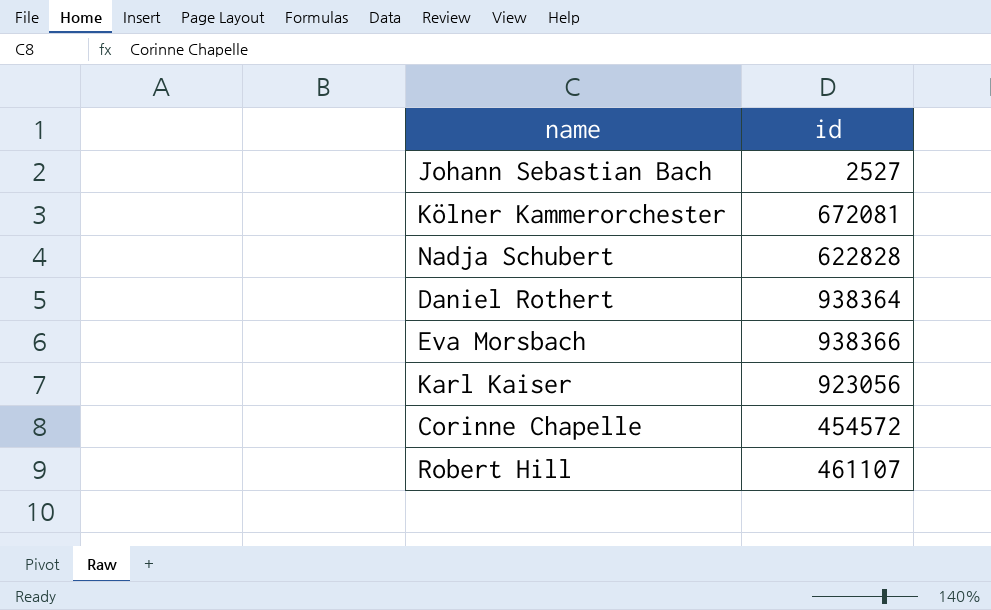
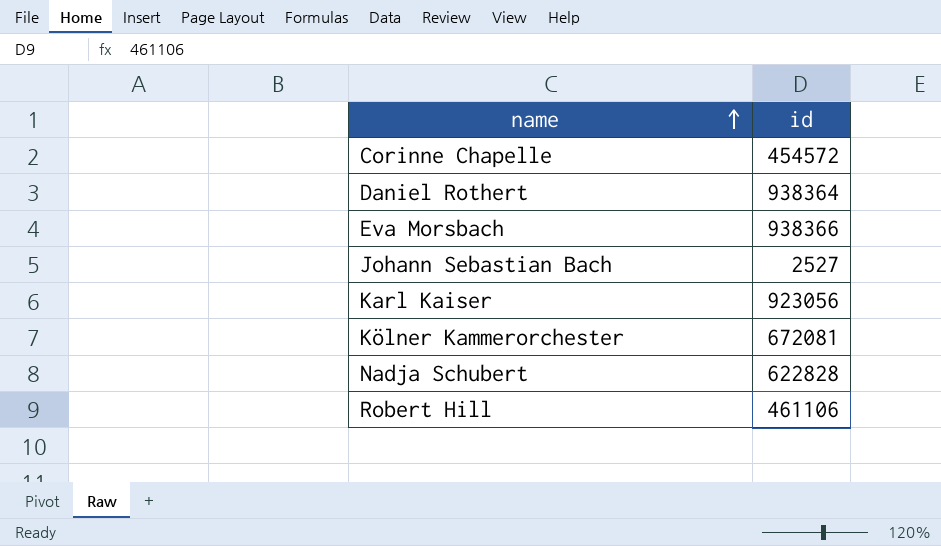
row order: none -> name ascending
Robert Hill | id: 461107 -> 461106

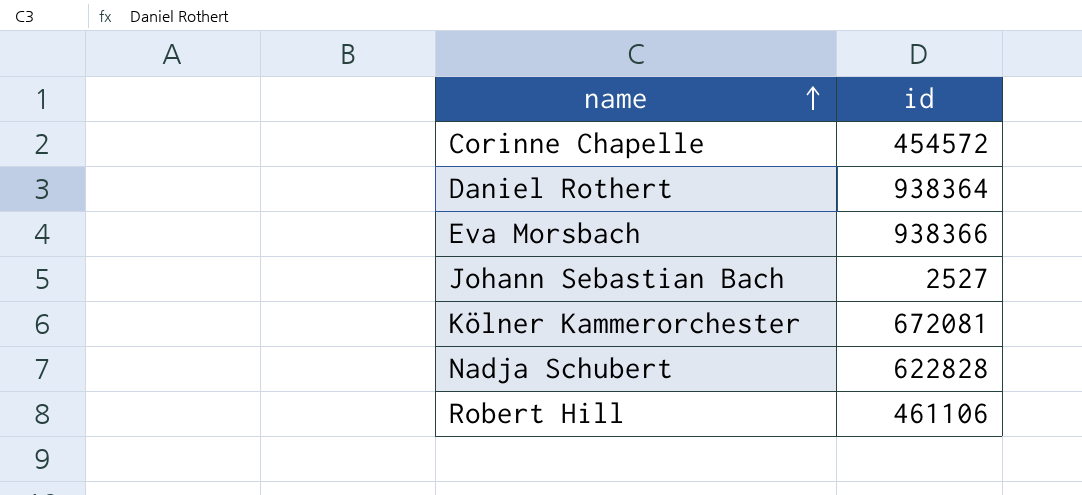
row Karl Kaiser: 923056 -> none

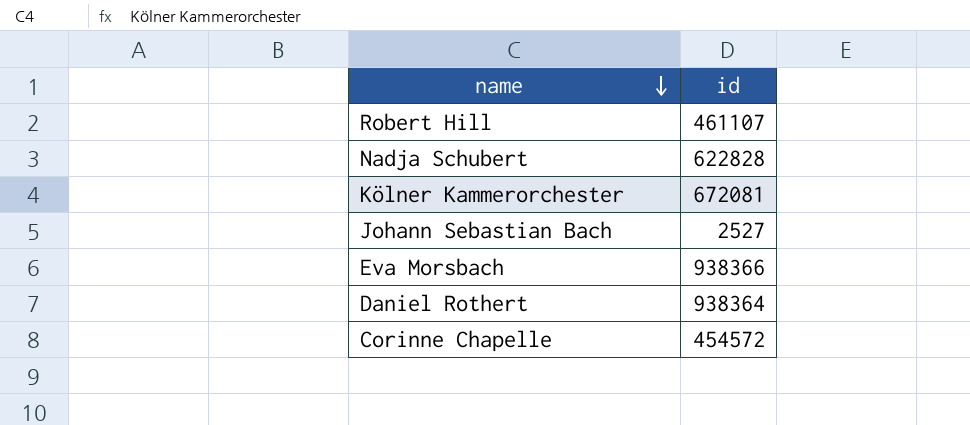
row order: name ascending -> name descending
Robert Hill | id: 461106 -> 461107

